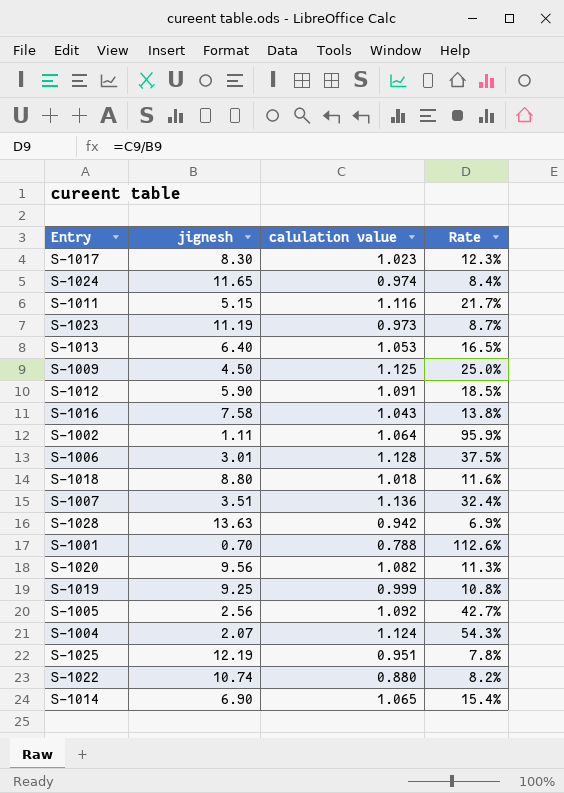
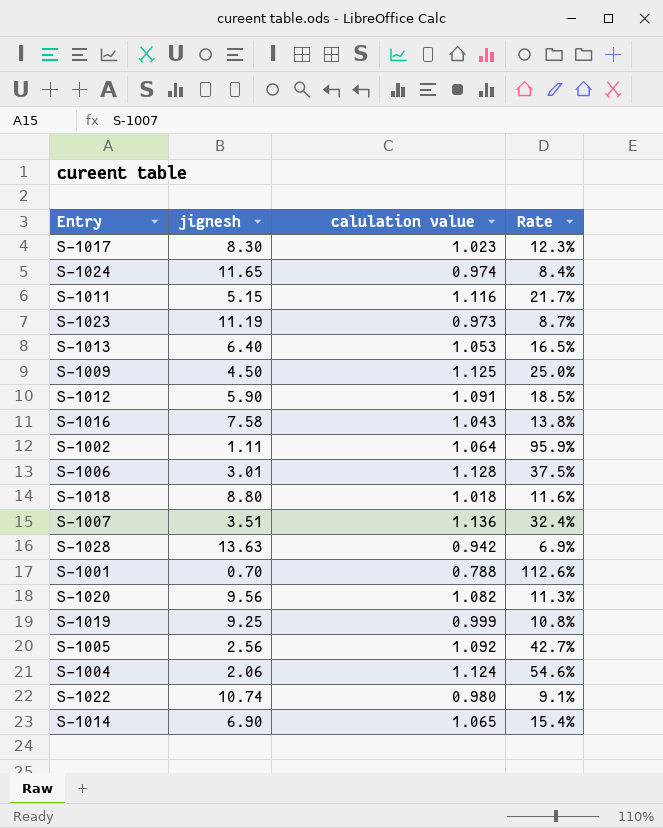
row S-1025: 12.19 | 0.951 | 7.8% -> none
S-1004 | jignesh: 2.07 -> 2.06
S-1004 | Rate: 54.3% -> 54.6%
S-1022 | calulation value: 0.880 -> 0.980
S-1022 | Rate: 8.2% -> 9.1%

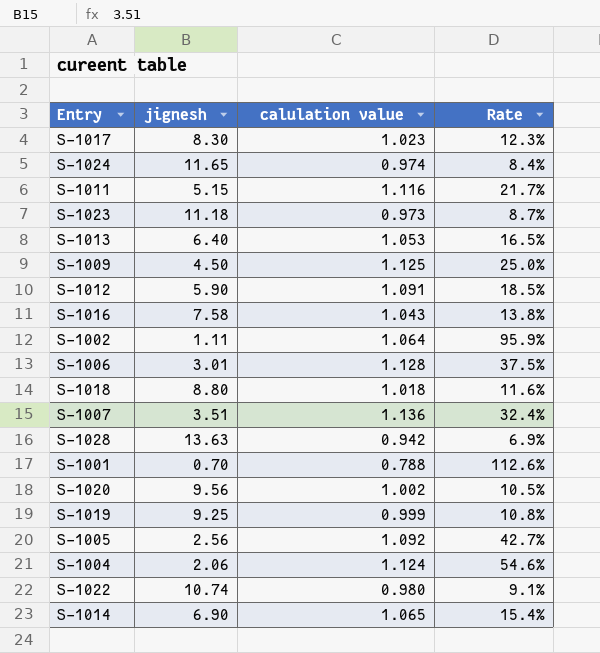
S-1023 | jignesh: 11.19 -> 11.18
S-1020 | calulation value: 1.082 -> 1.002
S-1020 | Rate: 11.3% -> 10.5%

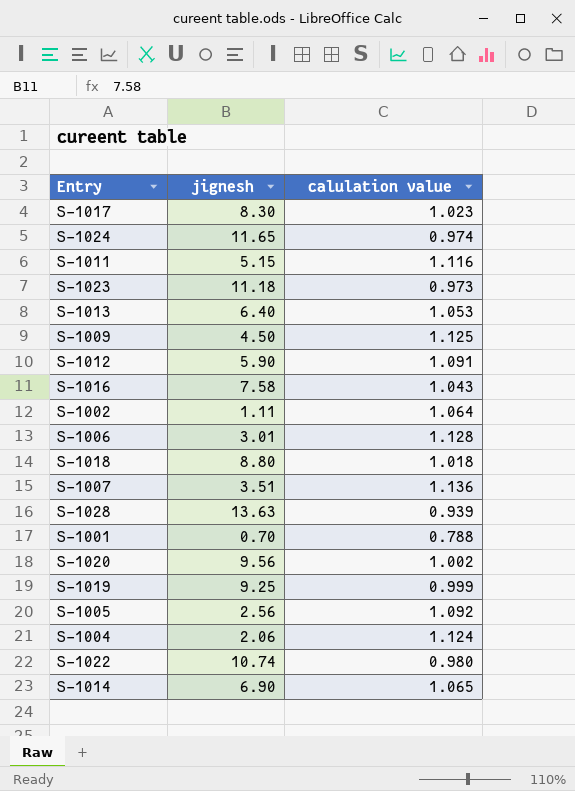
column Rate | formula: [calulation value] / [jignesh] -> none
S-1028 | calulation value: 0.942 -> 0.939

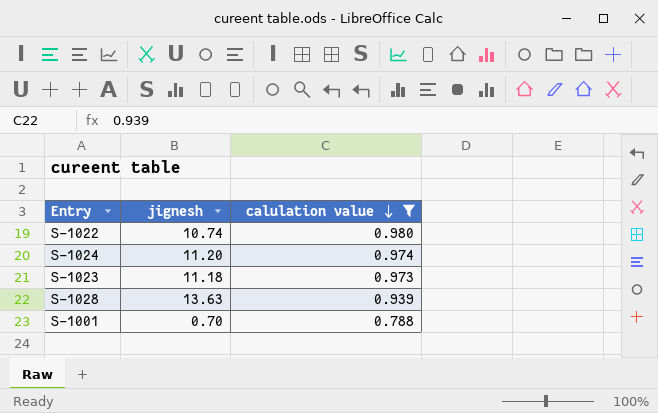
filter: none -> calulation value <= 0.980
row order: none -> calulation value descending
S-1024 | jignesh: 11.65 -> 11.20

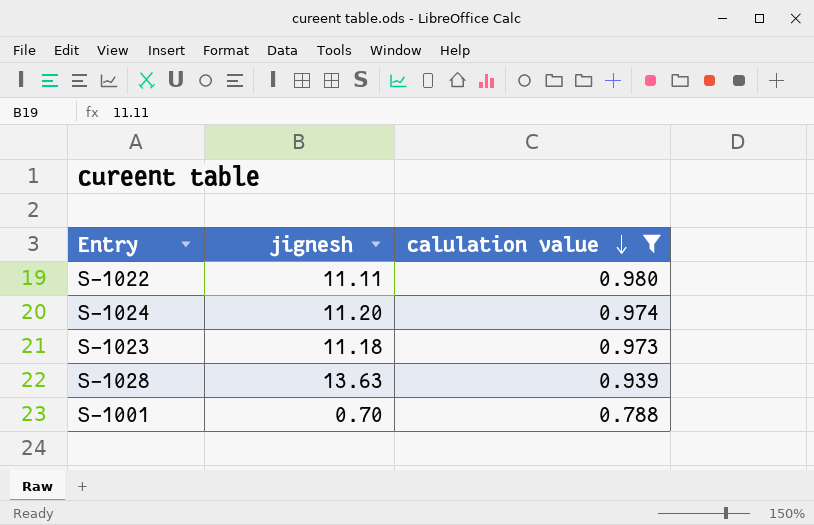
S-1022 | jignesh: 10.74 -> 11.11

